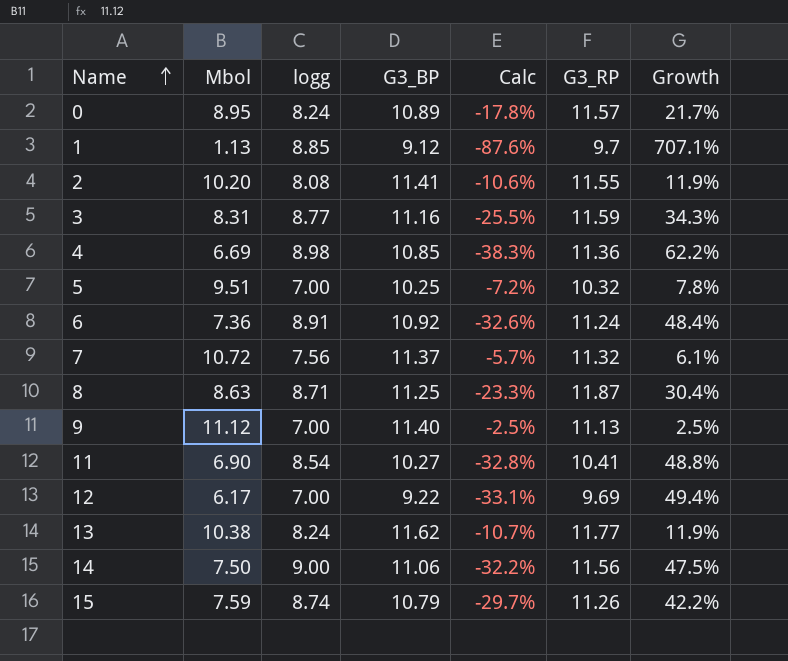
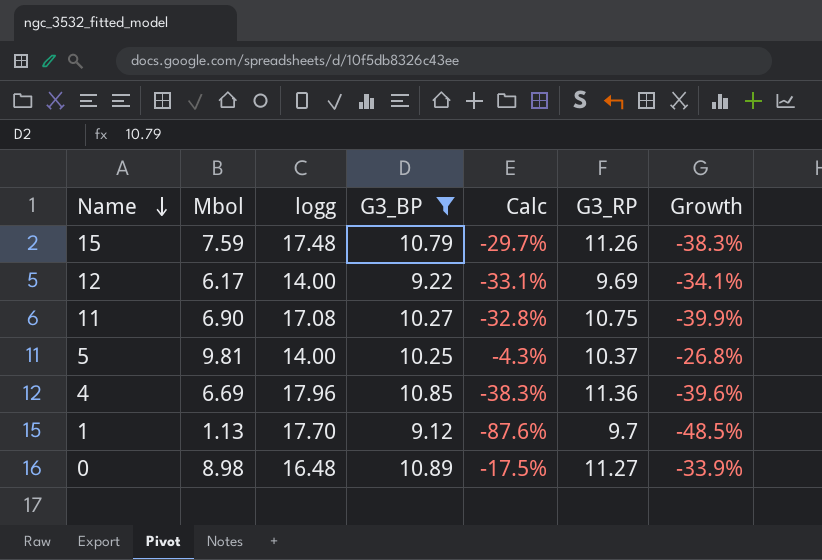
filter: none -> G3_BP <= 10.89
row order: Name ascending -> Name descending
column Growth | formula: ([G3_BP] - [Mbol]) / [Mbol] -> ([G3_BP] - [logg]) / [logg]
15 | logg: 8.74 -> 17.48
12 | logg: 7.00 -> 14.00
11 | logg: 8.54 -> 17.08
11 | G3_RP: 10.41 -> 10.75
5 | Mbol: 9.51 -> 9.81
5 | logg: 7.00 -> 14.00
5 | Calc: -7.2% -> -4.3%
5 | G3_RP: 10.32 -> 10.37
4 | logg: 8.98 -> 17.96
1 | logg: 8.85 -> 17.70
0 | Mbol: 8.95 -> 8.98
0 | logg: 8.24 -> 16.48
0 | Calc: -17.8% -> -17.5%
0 | G3_RP: 11.57 -> 11.27

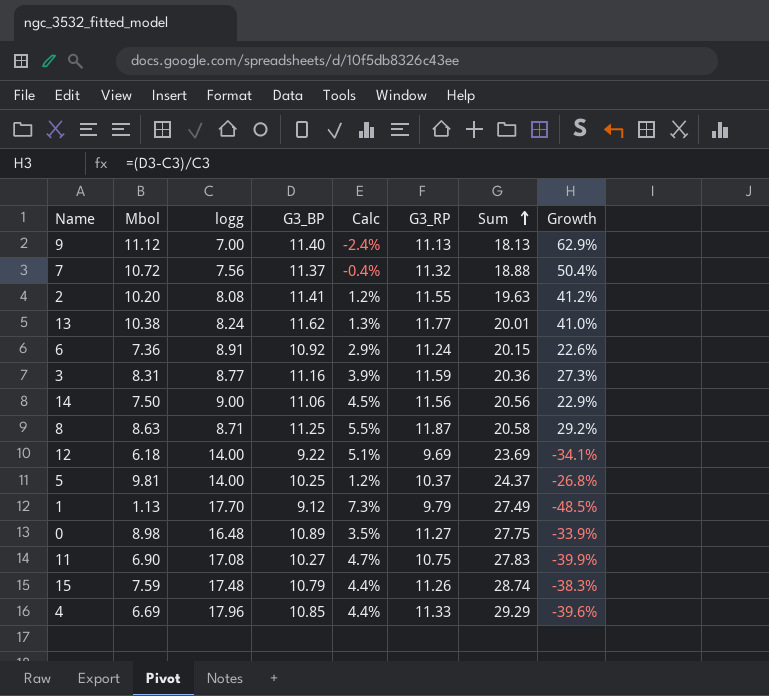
filter: G3_BP <= 10.89 -> none
row order: Name descending -> Sum ascending
column Calc | formula: ([Mbol] - [G3_BP]) / [G3_BP] -> ([G3_RP] - [G3_BP]) / [G3_BP]
column Sum | formula: none -> [logg] + [G3_RP]
12 | Mbol: 6.17 -> 6.18
1 | G3_RP: 9.7 -> 9.79
4 | G3_RP: 11.36 -> 11.33

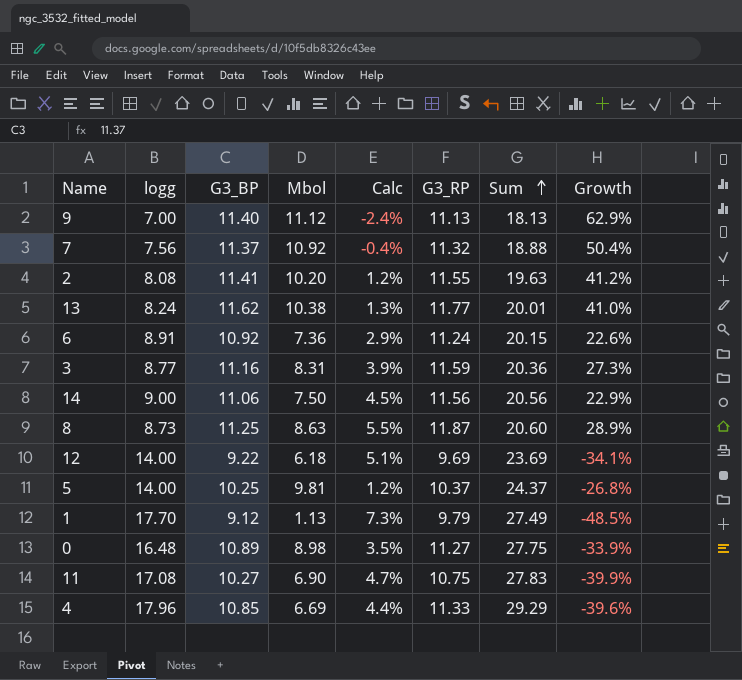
column Mbol | position: 2 -> 4
row 15: 7.59 | 17.48 | 10.79 | 4.4% | 11.26 | 28.74 | -38.3% -> none
7 | Mbol: 10.72 -> 10.92
8 | logg: 8.71 -> 8.73
8 | Sum: 20.58 -> 20.60
8 | Growth: 29.2% -> 28.9%

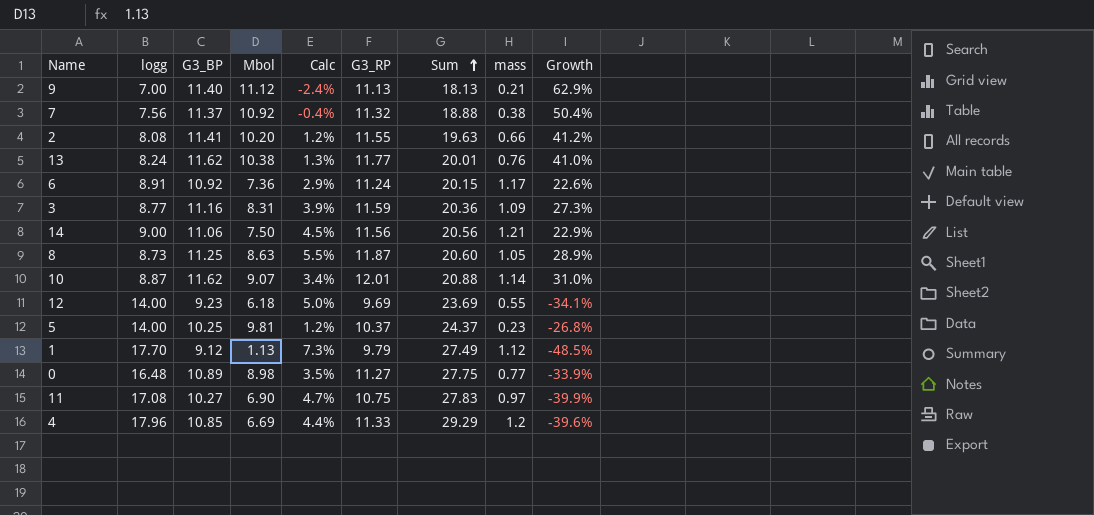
column mass | position: none -> 8
row 10: none -> 8.87 | 11.62 | 9.07 | 3.4% | 12.01 | 20.88 | 1.14 | 31.0%
12 | G3_BP: 9.22 -> 9.23
12 | Calc: 5.1% -> 5.0%

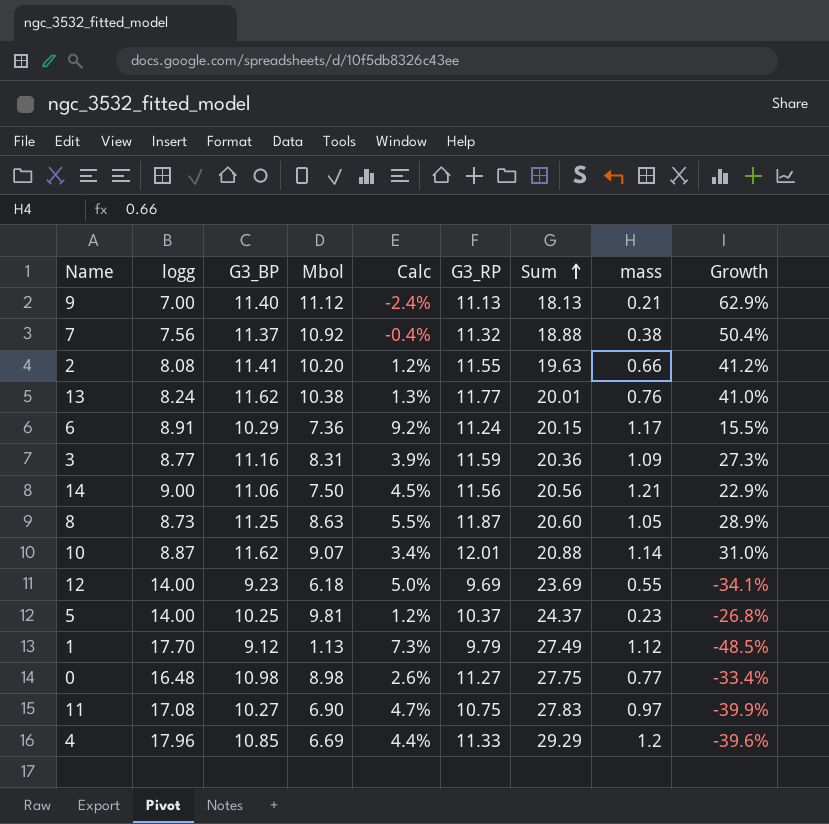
6 | G3_BP: 10.92 -> 10.29
6 | Calc: 2.9% -> 9.2%
6 | Growth: 22.6% -> 15.5%
0 | G3_BP: 10.89 -> 10.98
0 | Calc: 3.5% -> 2.6%
0 | Growth: -33.9% -> -33.4%

